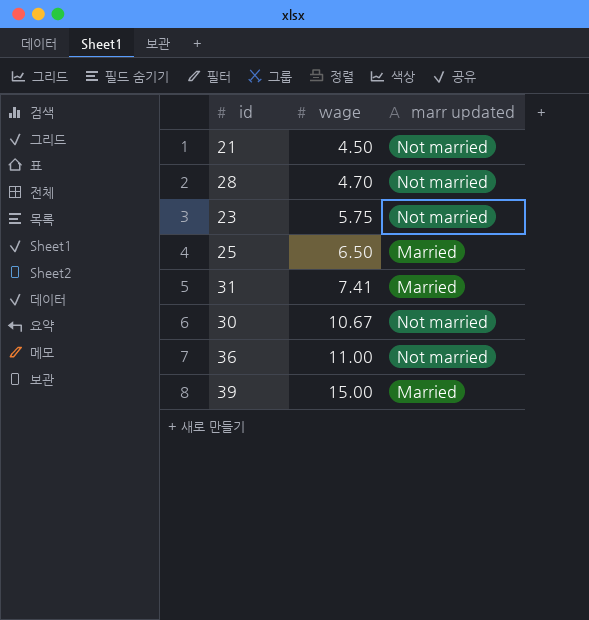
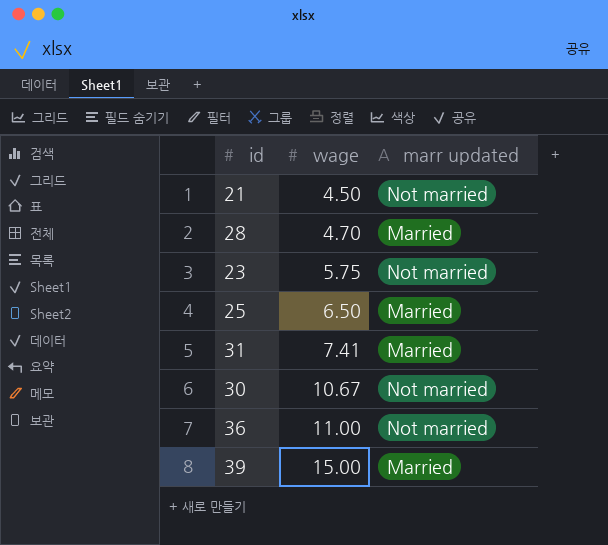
28 | marr updated: Not married -> Married

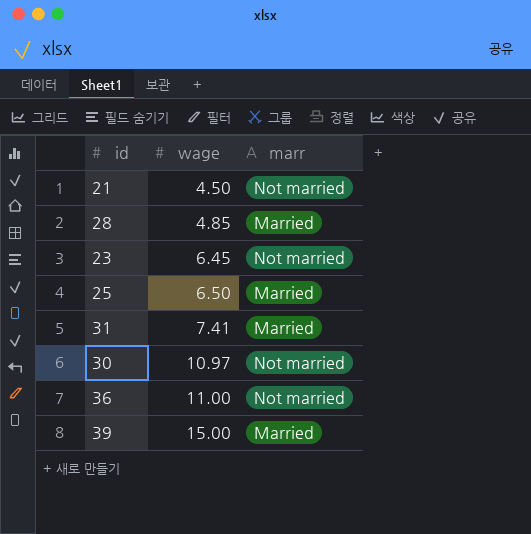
column name: marr updated -> marr
28 | wage: 4.70 -> 4.85
23 | wage: 5.75 -> 6.45
30 | wage: 10.67 -> 10.97

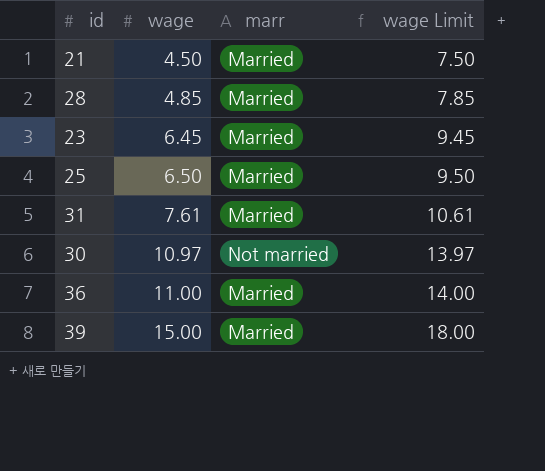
column wage Limit | formula: none -> [wage] + 3
21 | marr: Not married -> Married
23 | marr: Not married -> Married
31 | wage: 7.41 -> 7.61
36 | marr: Not married -> Married

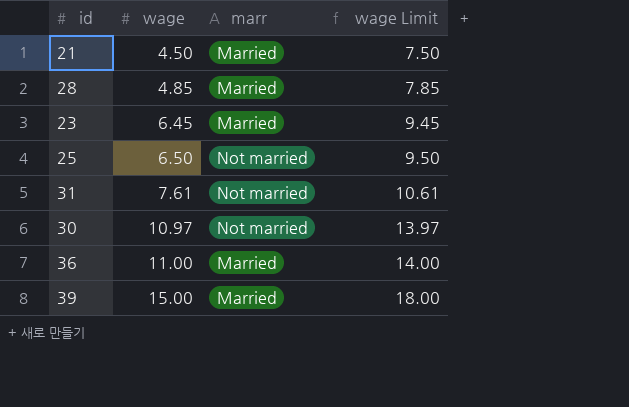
25 | marr: Married -> Not married
31 | marr: Married -> Not married

